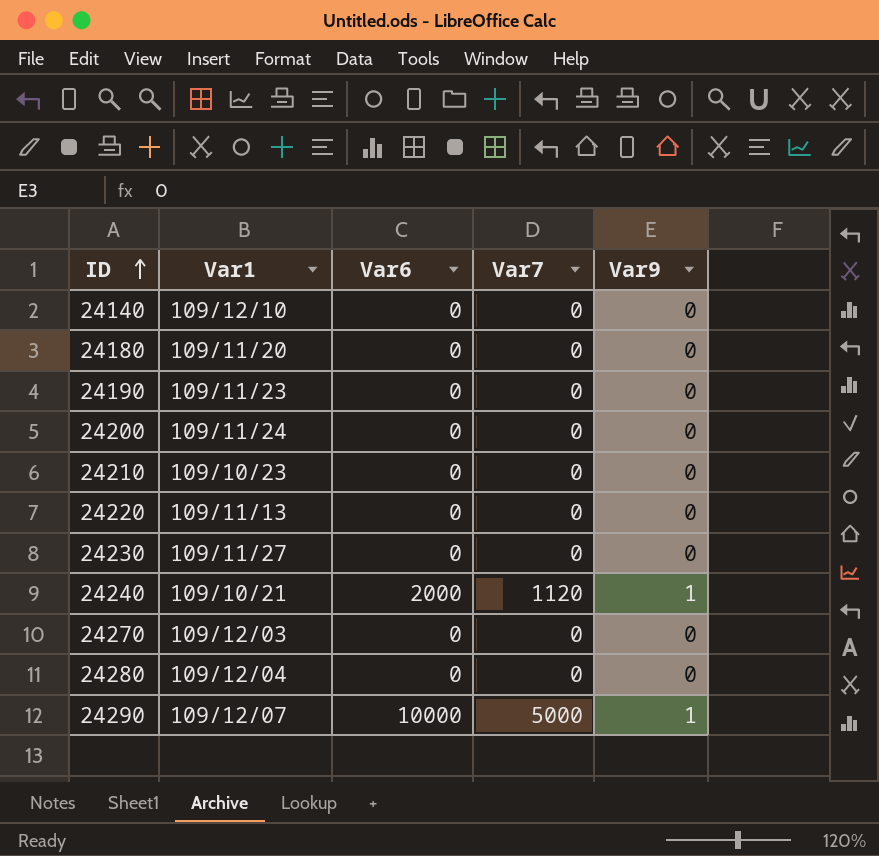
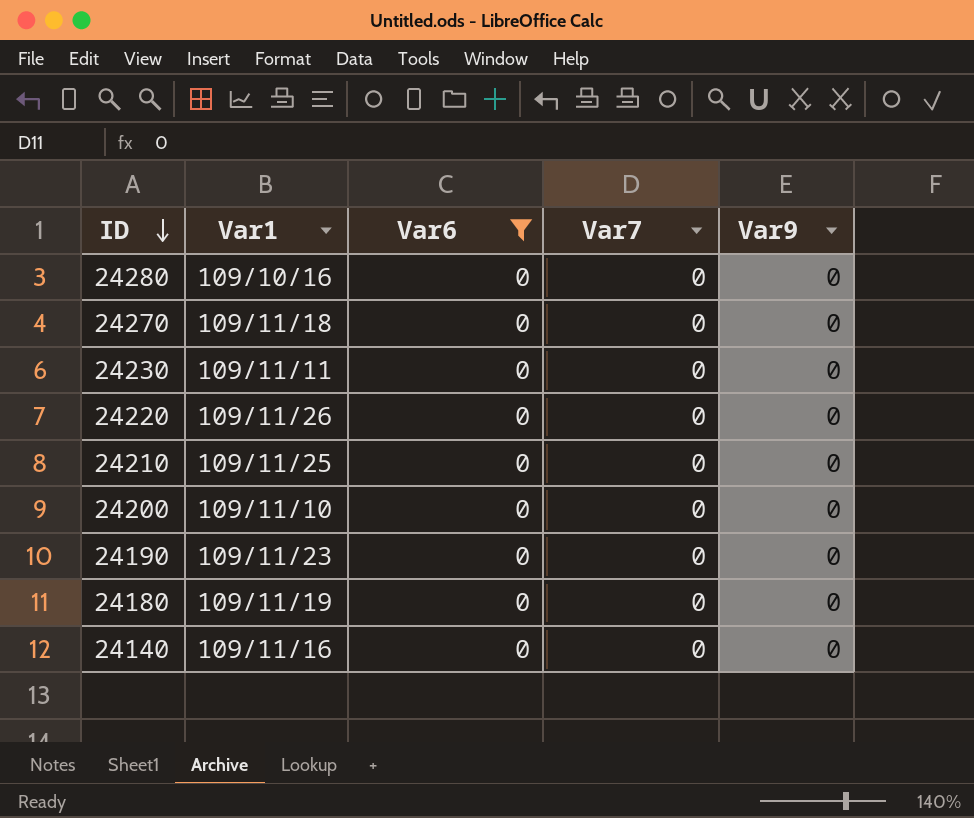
filter: none -> Var6 = 0
row order: ID ascending -> ID descending
24280 | Var1: 109/12/04 -> 109/10/16
24270 | Var1: 109/12/03 -> 109/11/18
24230 | Var1: 109/11/27 -> 109/11/11
24220 | Var1: 109/11/13 -> 109/11/26
24210 | Var1: 109/10/23 -> 109/11/25
24200 | Var1: 109/11/24 -> 109/11/10
24180 | Var1: 109/11/20 -> 109/11/19
24140 | Var1: 109/12/10 -> 109/11/16

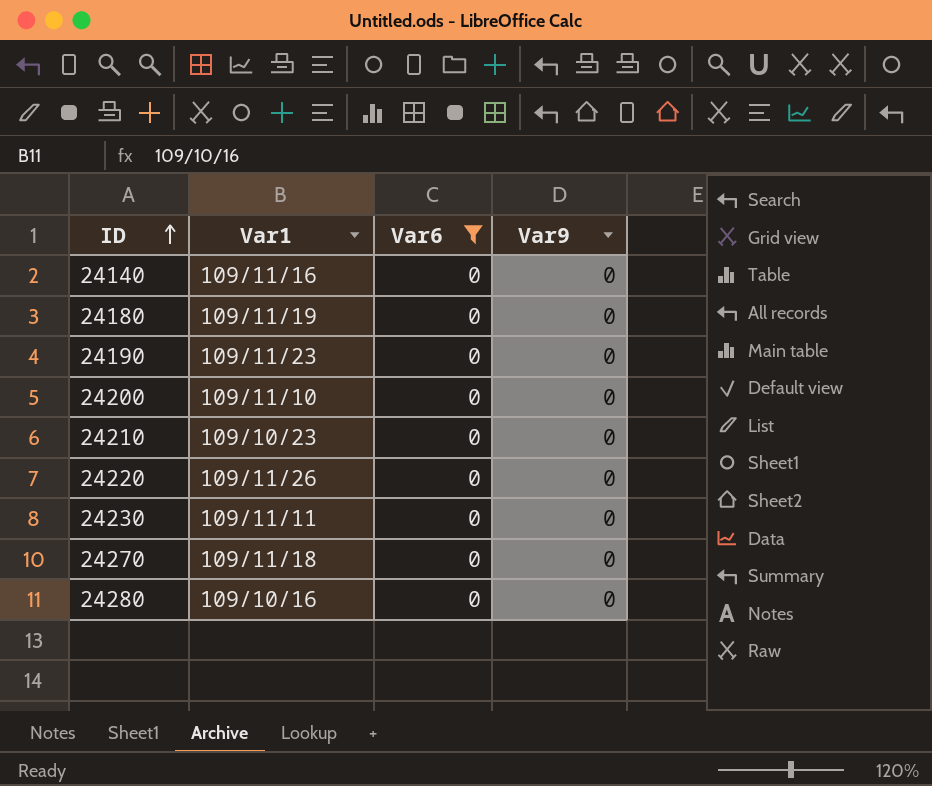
row order: ID descending -> ID ascending
column Var7 | position: 4 -> none
24210 | Var1: 109/11/25 -> 109/10/23

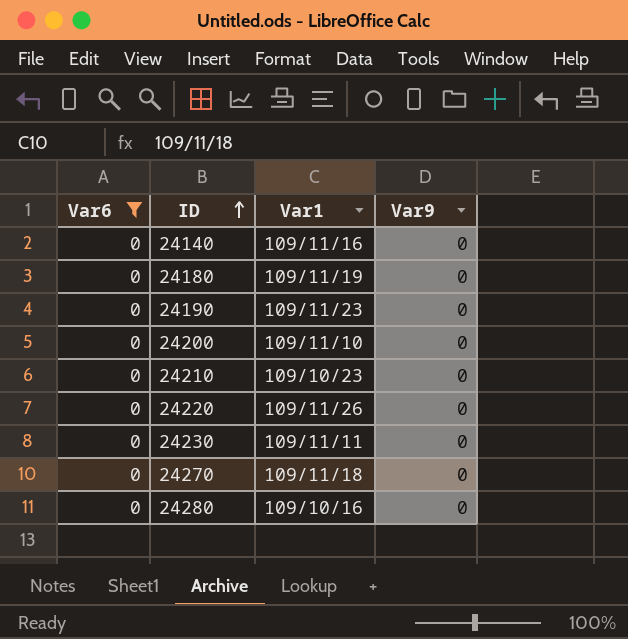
column Var6 | position: 3 -> 1

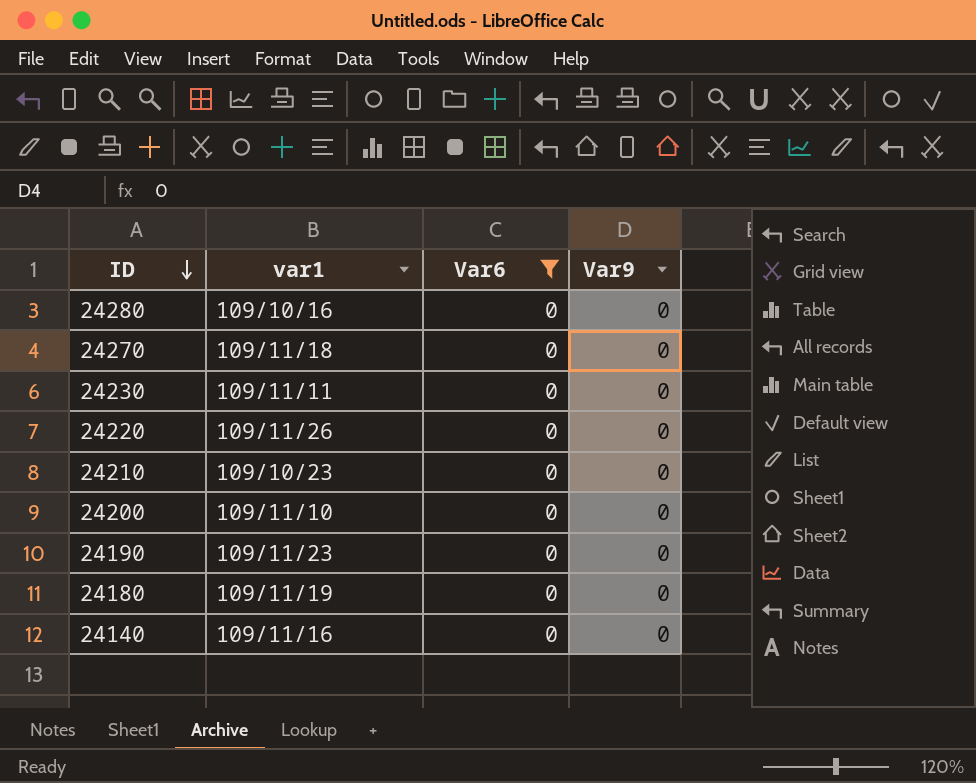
row order: ID ascending -> ID descending
column name: Var1 -> var1
column Var6 | position: 1 -> 3

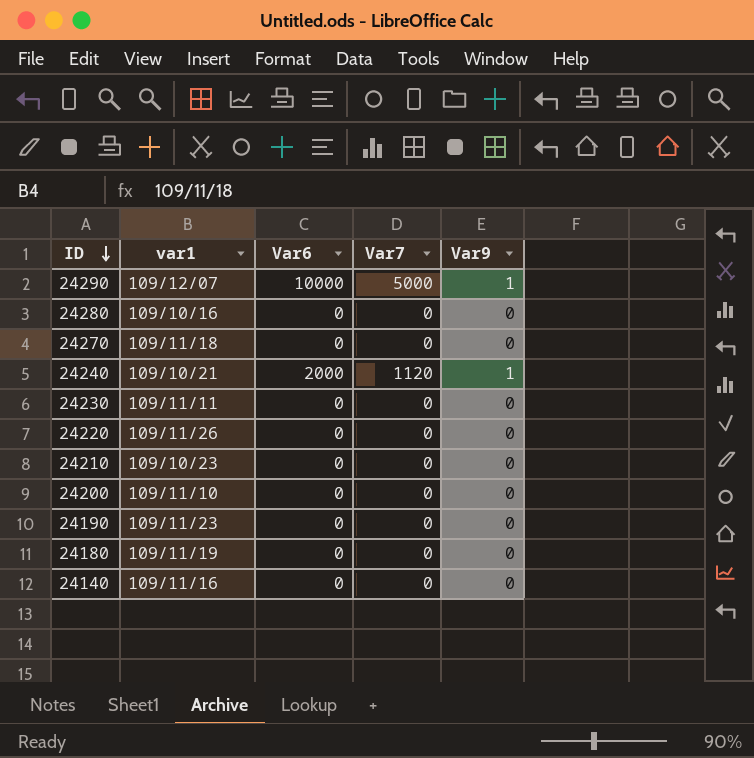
filter: Var6 = 0 -> none
column Var7 | position: none -> 4

